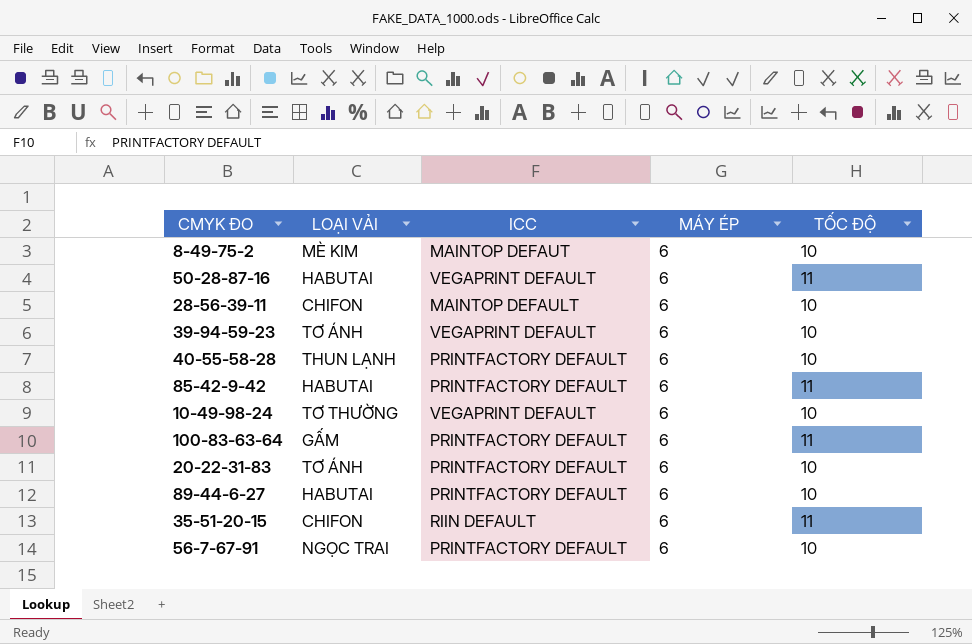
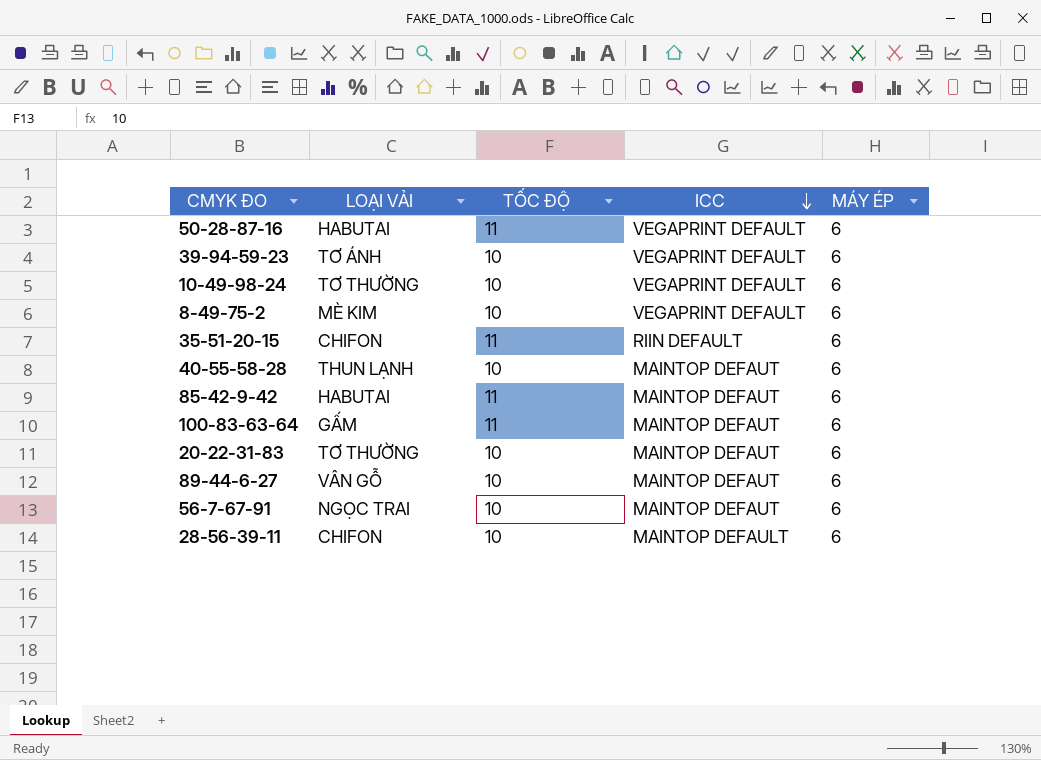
row order: none -> ICC descending
column TỐC ĐỘ | position: 5 -> 3
8-49-75-2 | ICC: MAINTOP DEFAUT -> VEGAPRINT DEFAULT
40-55-58-28 | ICC: PRINTFACTORY DEFAULT -> MAINTOP DEFAUT
85-42-9-42 | ICC: PRINTFACTORY DEFAULT -> MAINTOP DEFAUT
100-83-63-64 | ICC: PRINTFACTORY DEFAULT -> MAINTOP DEFAUT
20-22-31-83 | LOẠI VẢI: TƠ ÁNH -> TƠ THƯỜNG
20-22-31-83 | ICC: PRINTFACTORY DEFAULT -> MAINTOP DEFAUT
89-44-6-27 | LOẠI VẢI: HABUTAI -> VÂN GỖ
89-44-6-27 | ICC: PRINTFACTORY DEFAULT -> MAINTOP DEFAUT
56-7-67-91 | ICC: PRINTFACTORY DEFAULT -> MAINTOP DEFAUT

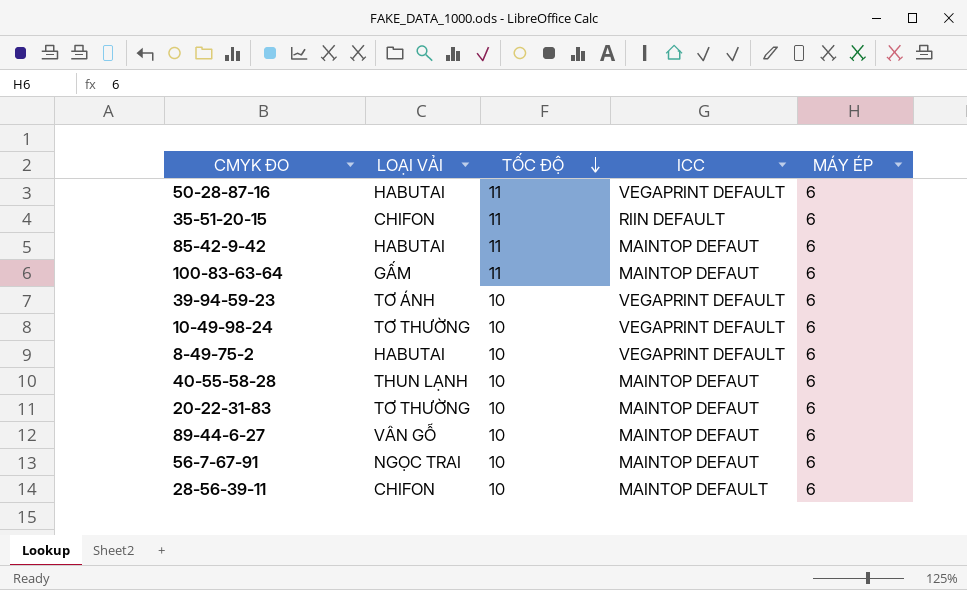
row order: ICC descending -> TỐC ĐỘ descending
8-49-75-2 | LOẠI VẢI: MÈ KIM -> HABUTAI

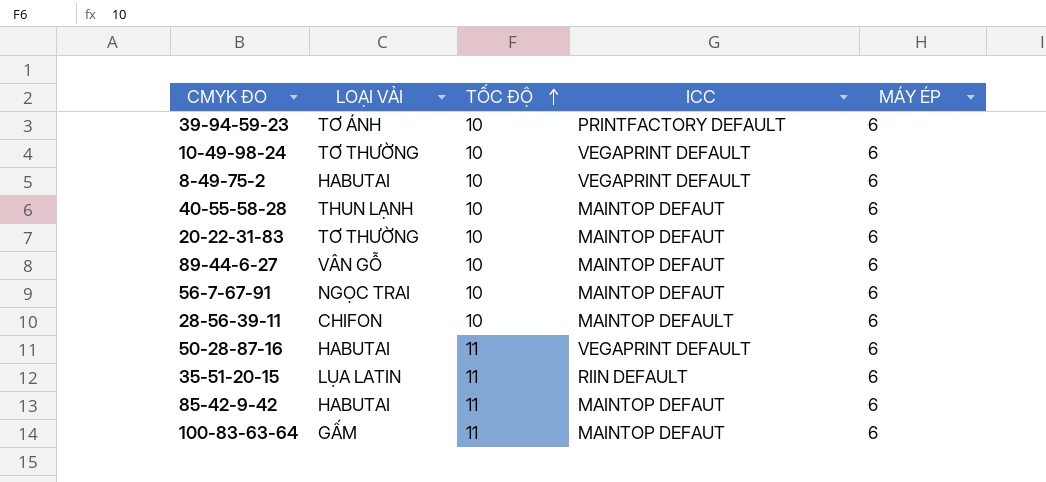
row order: TỐC ĐỘ descending -> TỐC ĐỘ ascending
39-94-59-23 | ICC: VEGAPRINT DEFAULT -> PRINTFACTORY DEFAULT
35-51-20-15 | LOẠI VẢI: CHIFON -> LỤA LATIN

